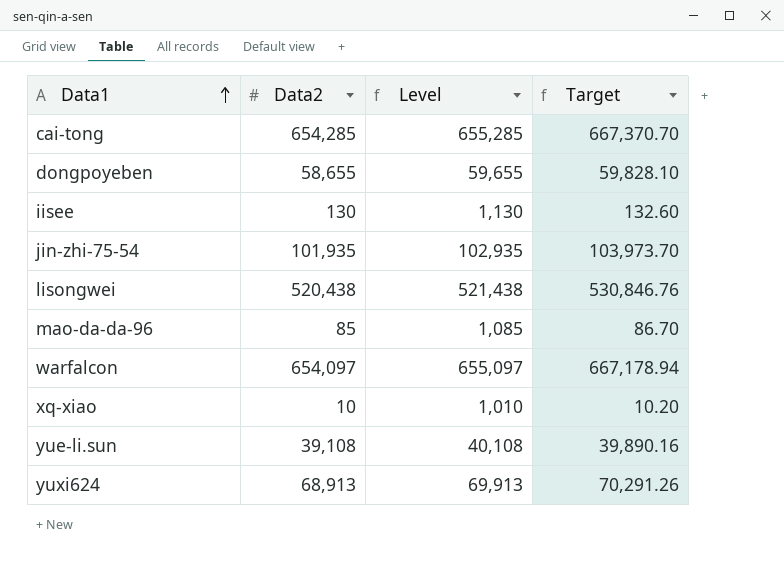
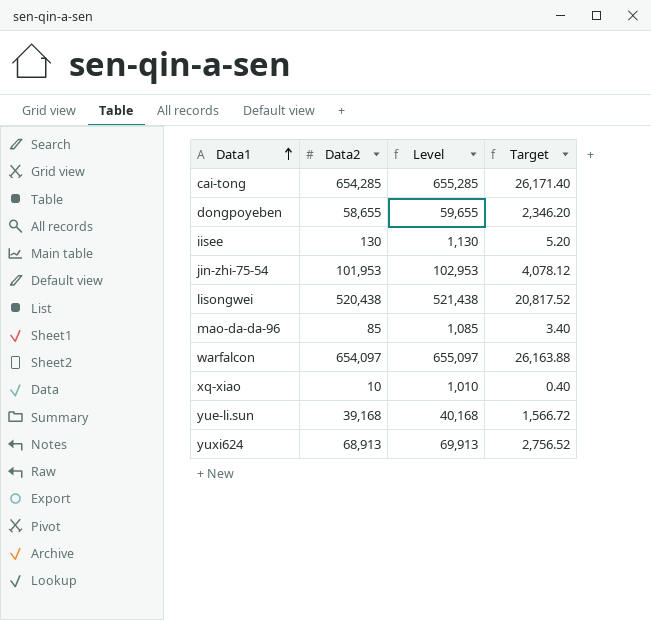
column Target | formula: [Data2] * 1.02 -> [Data2] * 0.04
jin-zhi-75-54 | Data2: 101,935 -> 101,953
jin-zhi-75-54 | Level: 102,935 -> 102,953
yue-li.sun | Data2: 39,108 -> 39,168
yue-li.sun | Level: 40,108 -> 40,168

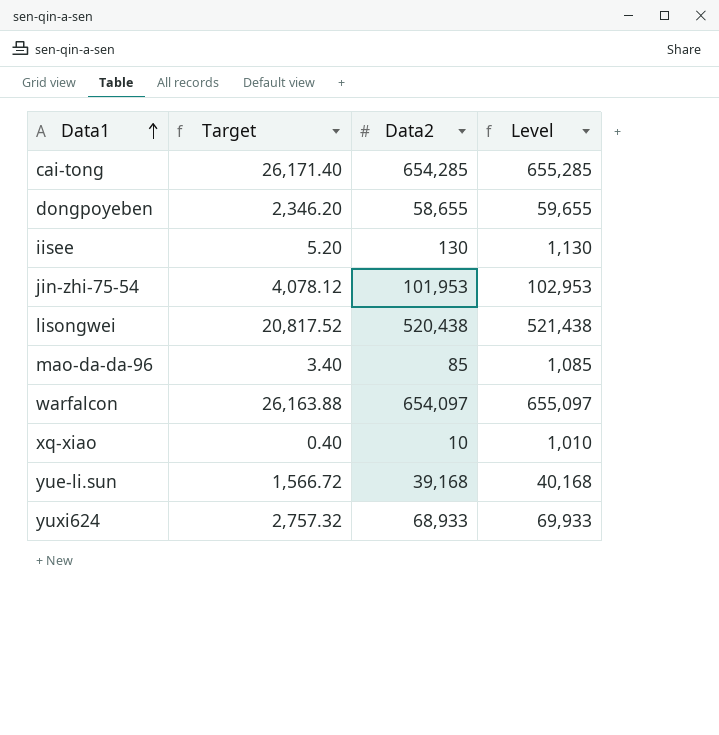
column Target | position: 4 -> 2
yuxi624 | Target: 2,756.52 -> 2,757.32
yuxi624 | Data2: 68,913 -> 68,933
yuxi624 | Level: 69,913 -> 69,933

